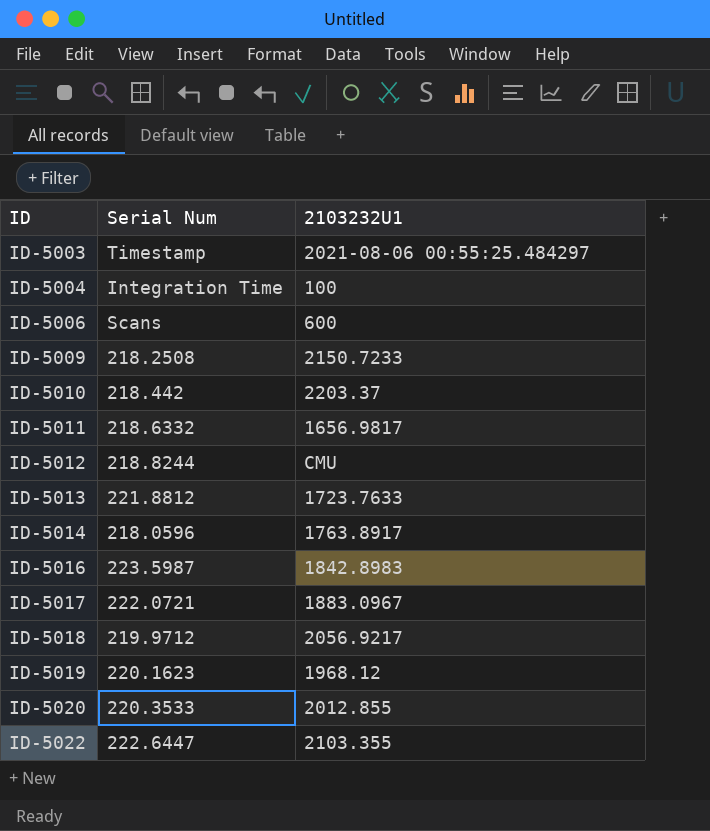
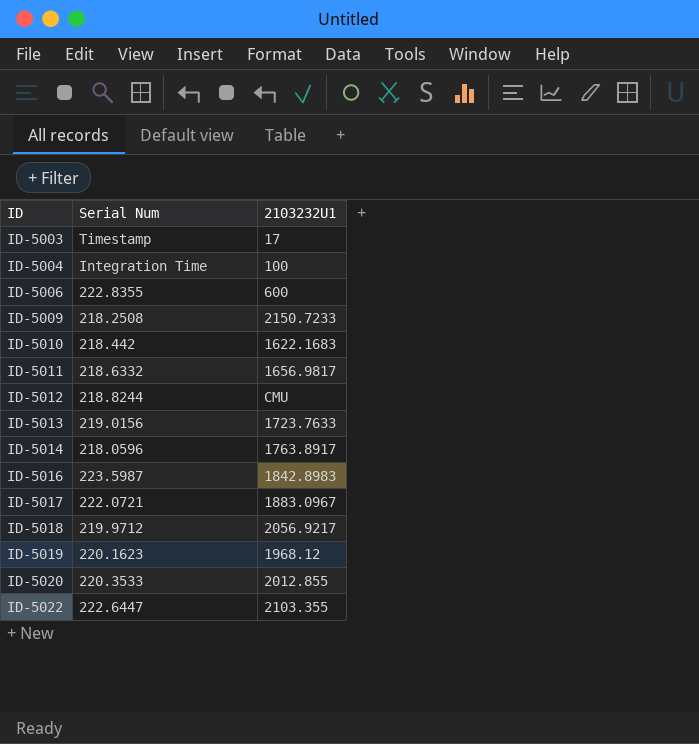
ID-5003 | 2103232U1: 2021-08-06 00:55:25.484297 -> 17
ID-5006 | Serial Num: Scans -> 222.8355
ID-5010 | 2103232U1: 2203.37 -> 1622.1683
ID-5013 | Serial Num: 221.8812 -> 219.0156

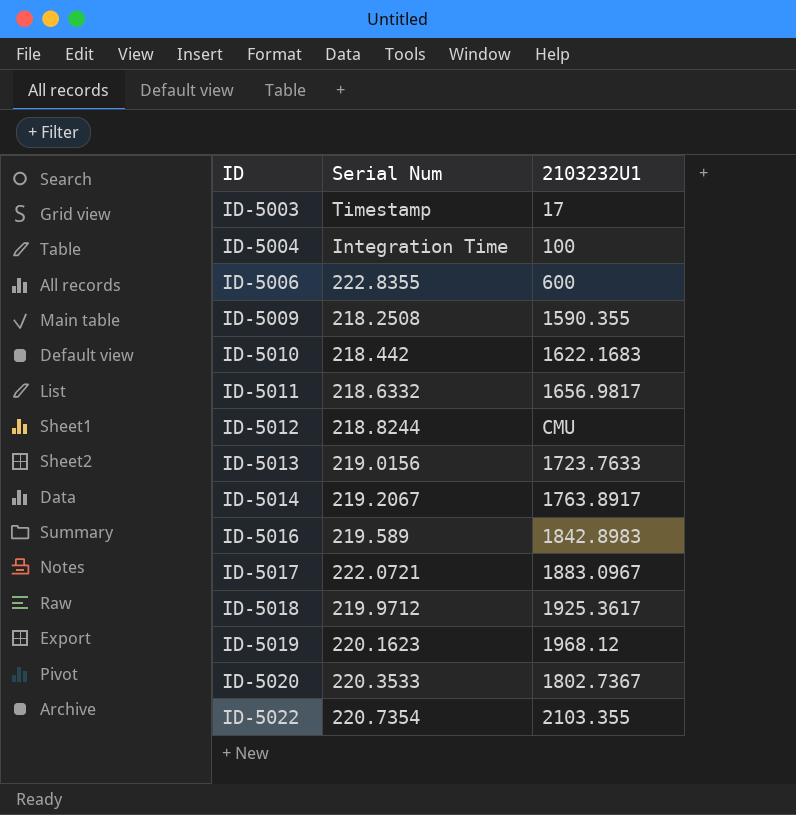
ID-5009 | 2103232U1: 2150.7233 -> 1590.355
ID-5014 | Serial Num: 218.0596 -> 219.2067
ID-5016 | Serial Num: 223.5987 -> 219.589
ID-5018 | 2103232U1: 2056.9217 -> 1925.3617
ID-5020 | 2103232U1: 2012.855 -> 1802.7367
ID-5022 | Serial Num: 222.6447 -> 220.7354

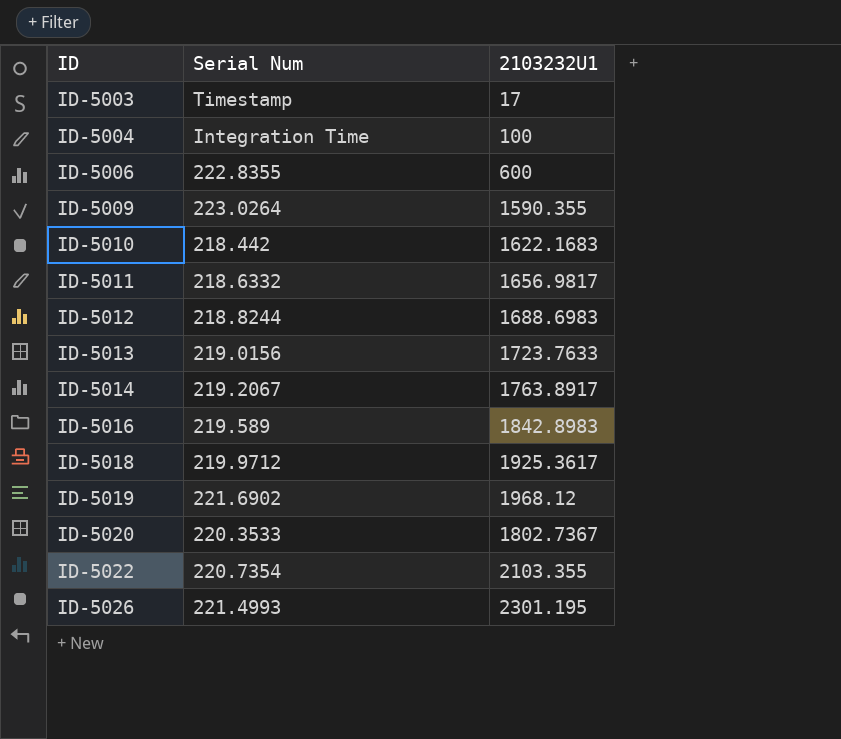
row ID-5017: 222.0721 | 1883.0967 -> none
ID-5009 | Serial Num: 218.2508 -> 223.0264
ID-5012 | 2103232U1: CMU -> 1688.6983
ID-5019 | Serial Num: 220.1623 -> 221.6902
row ID-5026: none -> 221.4993 | 2301.195

